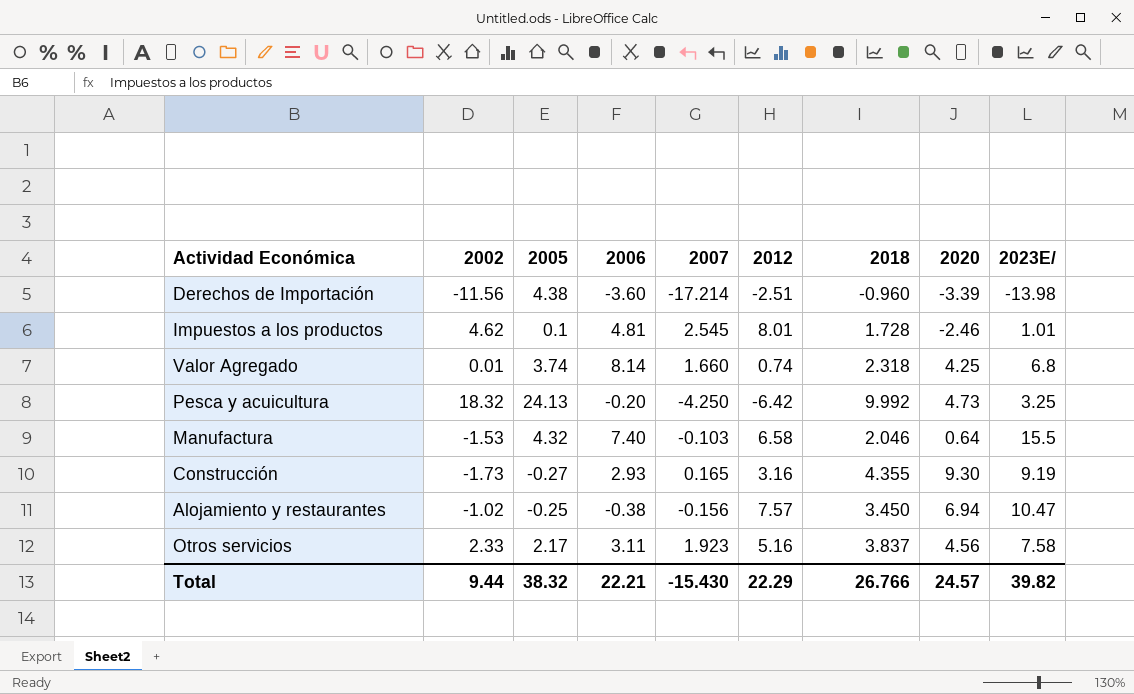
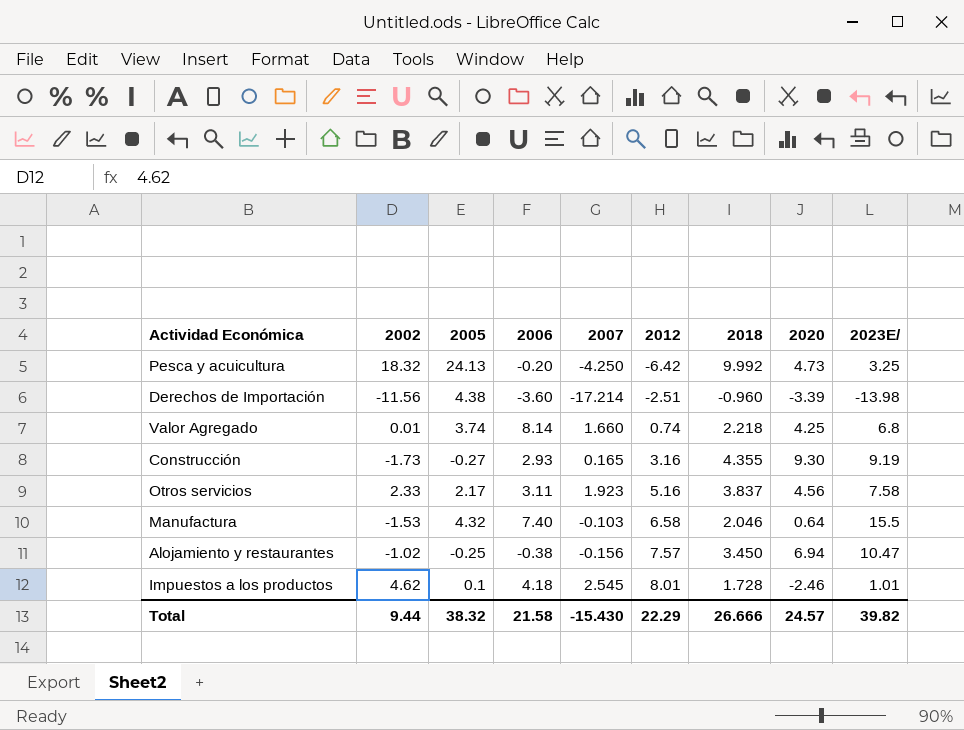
row order: none -> 2012 ascending
Valor Agregado | 2018: 2.318 -> 2.218
Impuestos a los productos | 2006: 4.81 -> 4.18
Total | 2006: 22.21 -> 21.58
Total | 2018: 26.766 -> 26.666

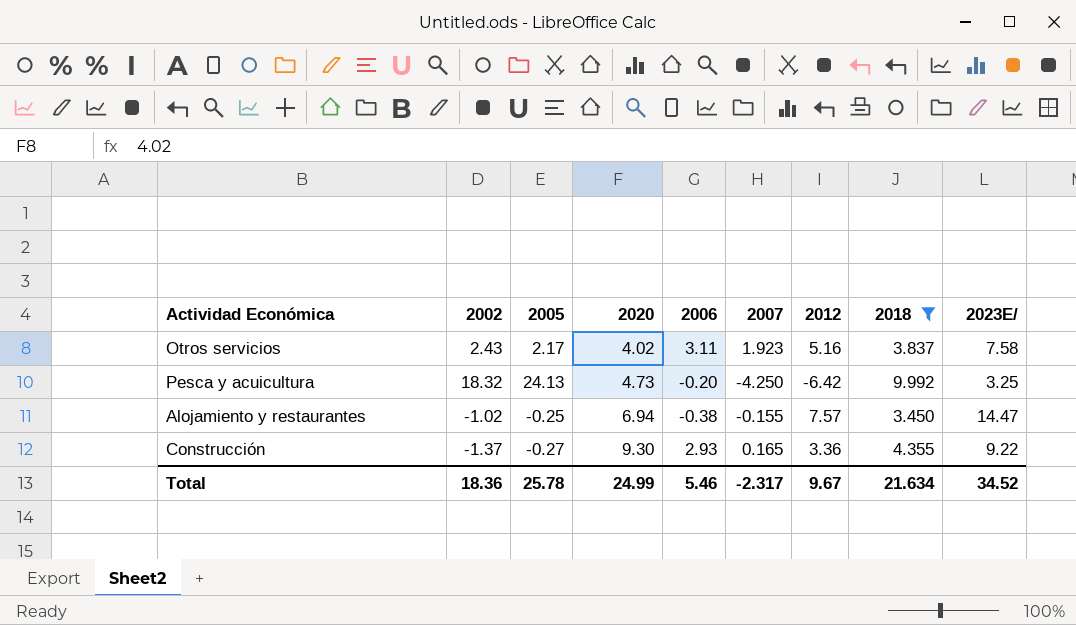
filter: none -> 2018 >= 3.450
row order: 2012 ascending -> 2020 ascending
column 2020 | position: 8 -> 4
Otros servicios | 2002: 2.33 -> 2.43
Otros servicios | 2020: 4.56 -> 4.02
Alojamiento y restaurantes | 2007: -0.156 -> -0.155
Alojamiento y restaurantes | 2023E/: 10.47 -> 14.47
Construcción | 2002: -1.73 -> -1.37
Construcción | 2012: 3.16 -> 3.36
Construcción | 2023E/: 9.19 -> 9.22
Total | 2002: 9.44 -> 18.36
Total | 2005: 38.32 -> 25.78
Total | 2020: 24.57 -> 24.99
Total | 2006: 21.58 -> 5.46
Total | 2007: -15.430 -> -2.317
Total | 2012: 22.29 -> 9.67
Total | 2018: 26.666 -> 21.634
Total | 2023E/: 39.82 -> 34.52

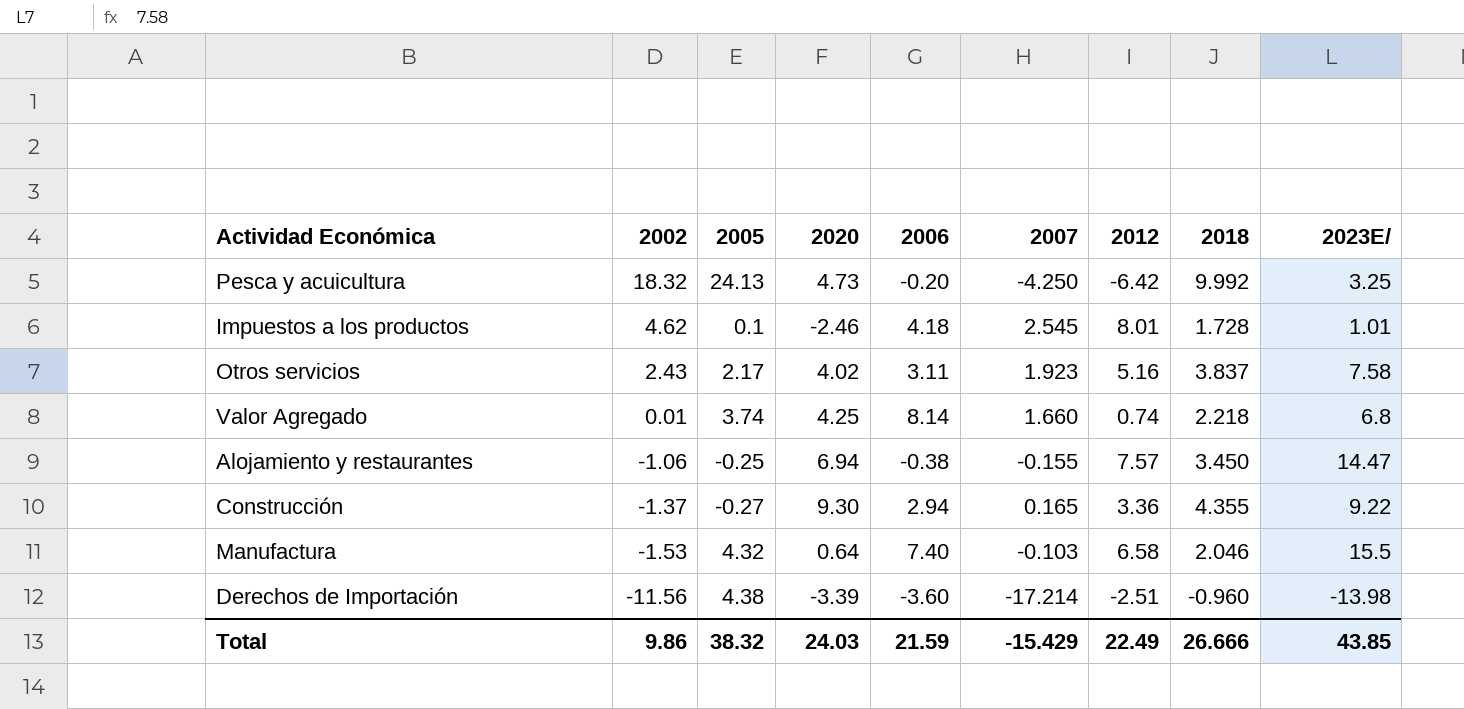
filter: 2018 >= 3.450 -> none
row order: 2020 ascending -> 2002 descending
Alojamiento y restaurantes | 2002: -1.02 -> -1.06
Construcción | 2006: 2.93 -> 2.94
Total | 2002: 18.36 -> 9.86
Total | 2005: 25.78 -> 38.32
Total | 2020: 24.99 -> 24.03
Total | 2006: 5.46 -> 21.59
Total | 2007: -2.317 -> -15.429
Total | 2012: 9.67 -> 22.49
Total | 2018: 21.634 -> 26.666
Total | 2023E/: 34.52 -> 43.85

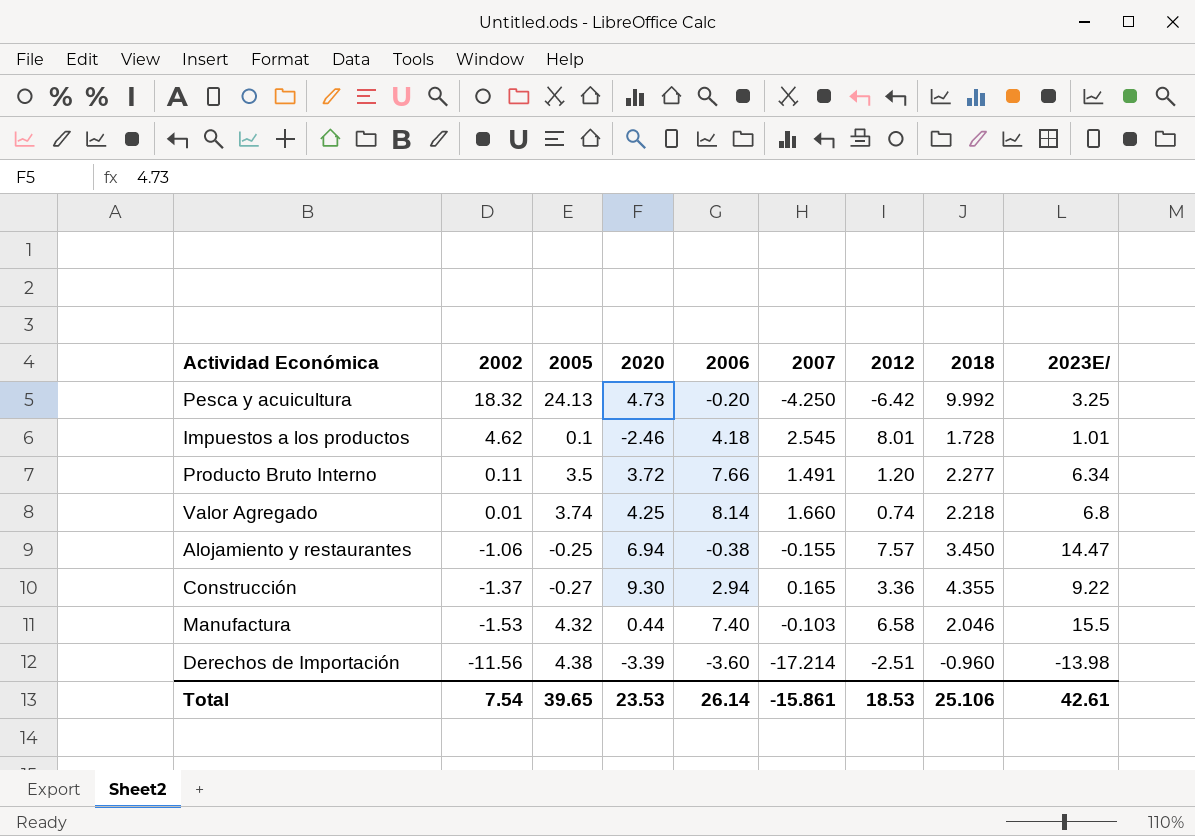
row Otros servicios: 2.43 | 2.17 | 4.02 | 3.11 | 1.923 | 5.16 | 3.837 | 7.58 -> none
row Producto Bruto Interno: none -> 0.11 | 3.5 | 3.72 | 7.66 | 1.491 | 1.20 | 2.277 | 6.34
Manufactura | 2020: 0.64 -> 0.44
Total | 2002: 9.86 -> 7.54
Total | 2005: 38.32 -> 39.65
Total | 2020: 24.03 -> 23.53
Total | 2006: 21.59 -> 26.14
Total | 2007: -15.429 -> -15.861
Total | 2012: 22.49 -> 18.53
Total | 2018: 26.666 -> 25.106
Total | 2023E/: 43.85 -> 42.61

